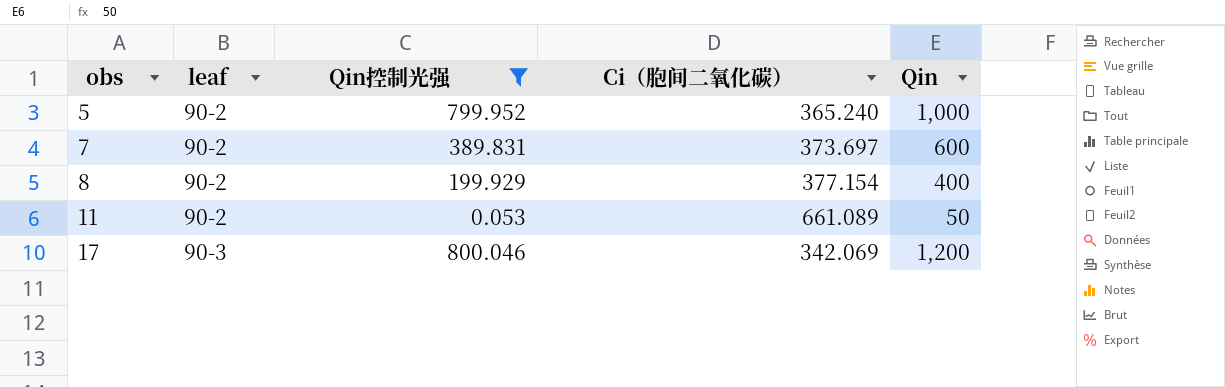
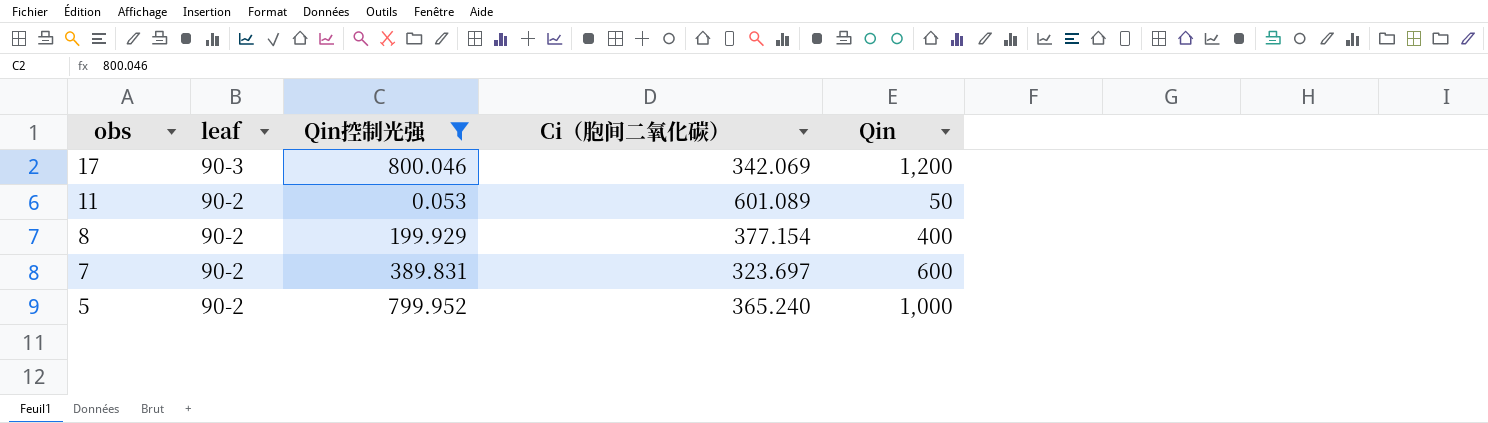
row order: obs ascending -> obs descending
11 | Ci（胞间二氧化碳）: 661.089 -> 601.089
7 | Ci（胞间二氧化碳）: 373.697 -> 323.697

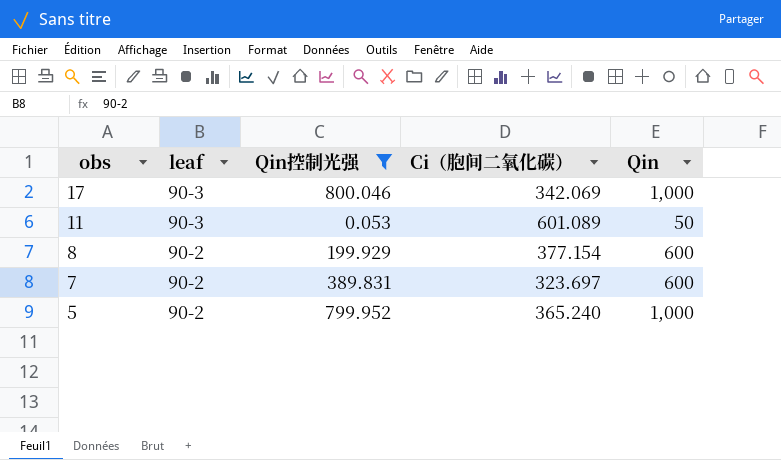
17 | Qin: 1,200 -> 1,000
11 | leaf: 90-2 -> 90-3
8 | Qin: 400 -> 600

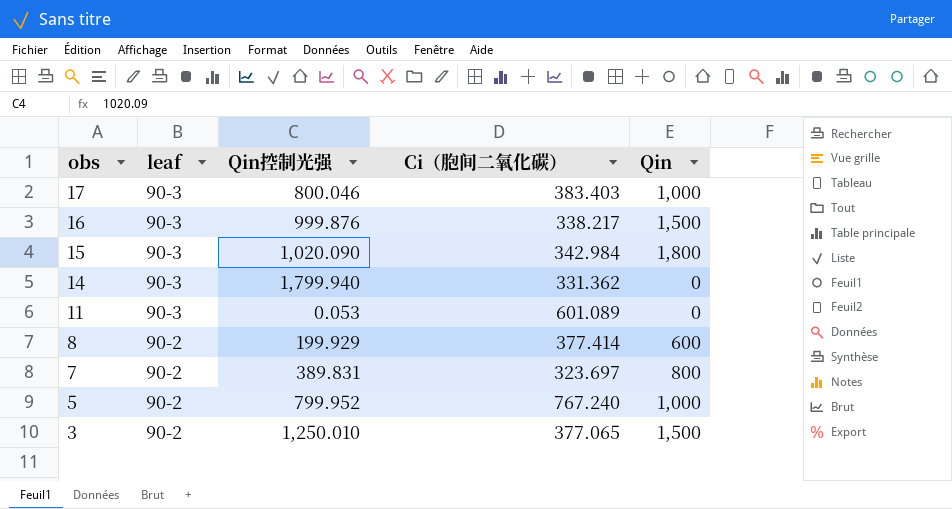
filter: Qin控制光强 <= 800.046 -> none
17 | Ci（胞间二氧化碳）: 342.069 -> 383.403
11 | Qin: 50 -> 0
8 | Ci（胞间二氧化碳）: 377.154 -> 377.414
7 | Qin: 600 -> 800
5 | Ci（胞间二氧化碳）: 365.240 -> 767.240

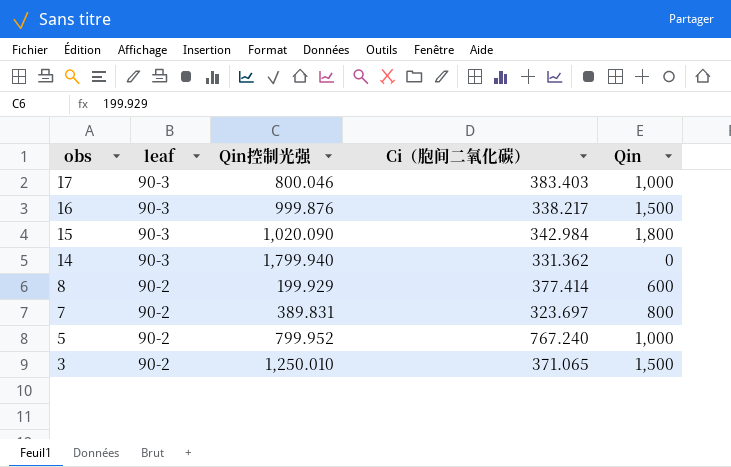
row 11: 90-3 | 0.053 | 601.089 | 0 -> none
3 | Ci（胞间二氧化碳）: 377.065 -> 371.065

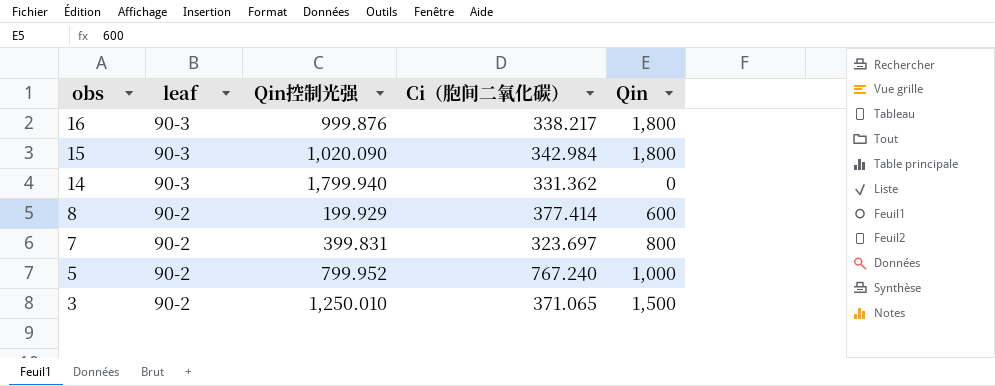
row 17: 90-3 | 800.046 | 383.403 | 1,000 -> none
16 | Qin: 1,500 -> 1,800
7 | Qin控制光强: 389.831 -> 399.831

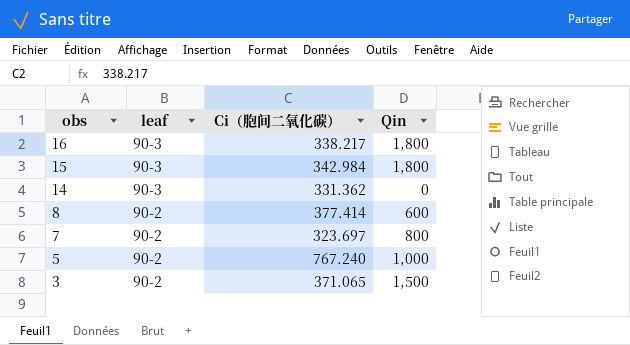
column Qin控制光强 | position: 3 -> none

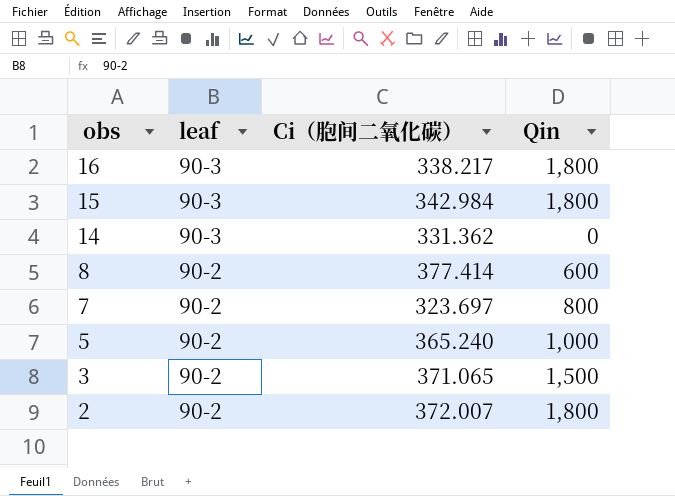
5 | Ci（胞间二氧化碳）: 767.240 -> 365.240
row 2: none -> 90-2 | 372.007 | 1,800

